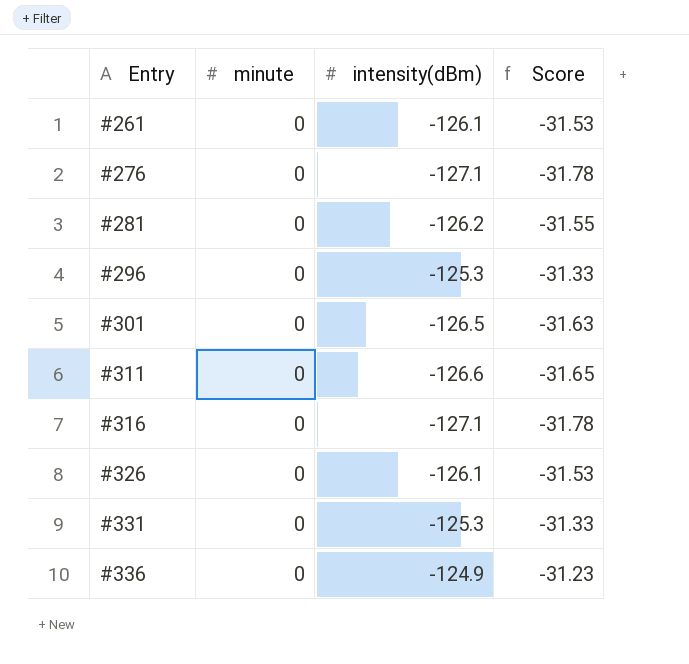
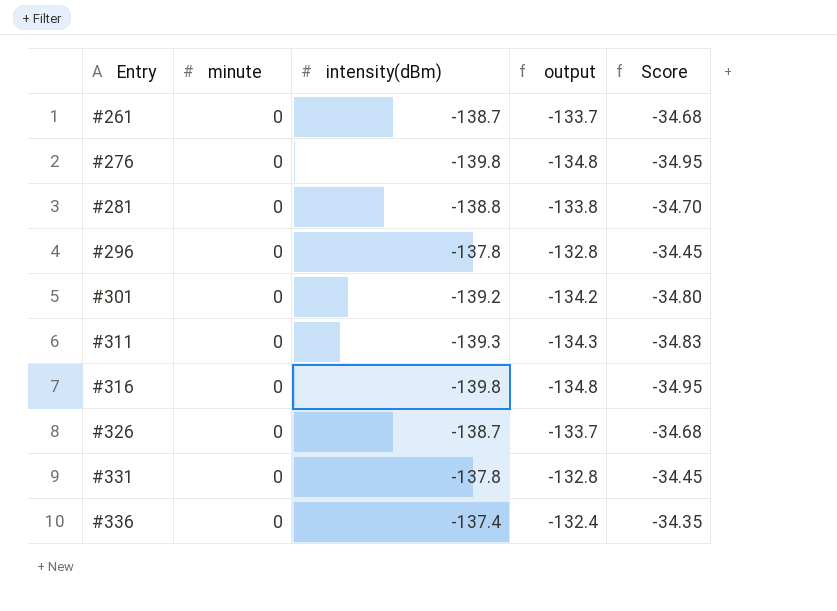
column output | formula: none -> [intensity(dBm)] + 5
#261 | intensity(dBm): -126.1 -> -138.7
#261 | Score: -31.53 -> -34.68
#276 | intensity(dBm): -127.1 -> -139.8
#276 | Score: -31.78 -> -34.95
#281 | intensity(dBm): -126.2 -> -138.8
#281 | Score: -31.55 -> -34.70
#296 | intensity(dBm): -125.3 -> -137.8
#296 | Score: -31.33 -> -34.45
#301 | intensity(dBm): -126.5 -> -139.2
#301 | Score: -31.63 -> -34.80
#311 | intensity(dBm): -126.6 -> -139.3
#311 | Score: -31.65 -> -34.83
#316 | intensity(dBm): -127.1 -> -139.8
#316 | Score: -31.78 -> -34.95
#326 | intensity(dBm): -126.1 -> -138.7
#326 | Score: -31.53 -> -34.68
#331 | intensity(dBm): -125.3 -> -137.8
#331 | Score: -31.33 -> -34.45
#336 | intensity(dBm): -124.9 -> -137.4
#336 | Score: -31.23 -> -34.35

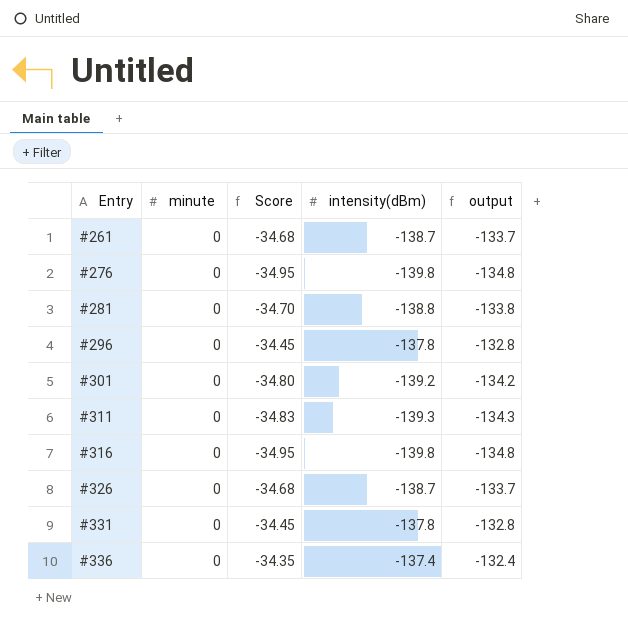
column Score | position: 5 -> 3

